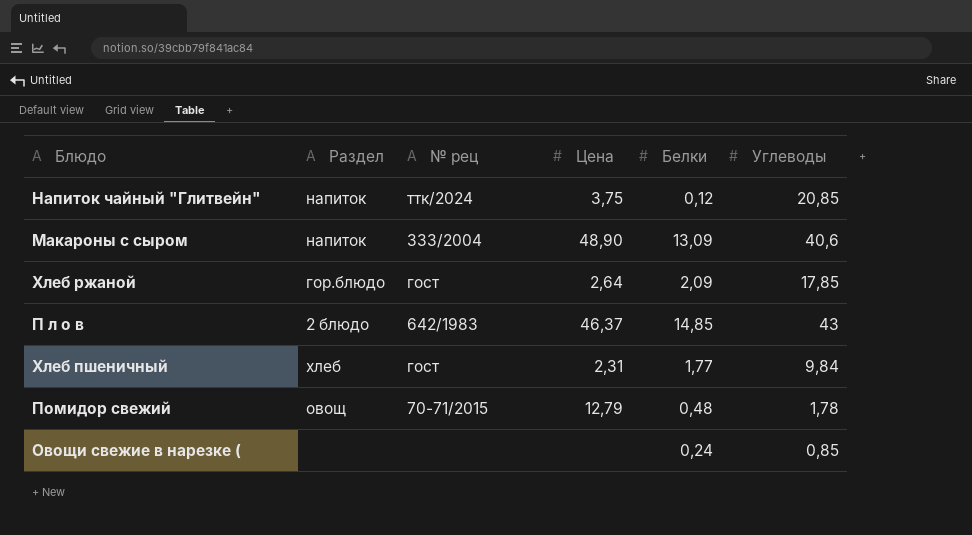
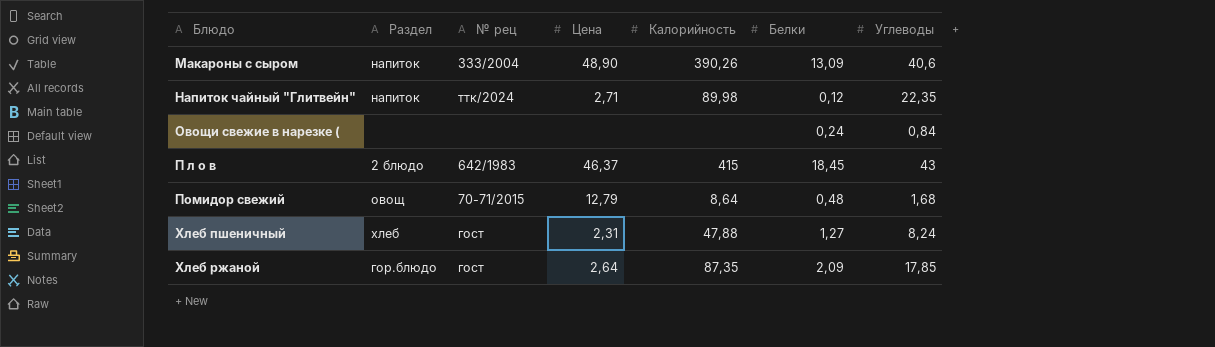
row order: none -> Блюдо ascending
column Калорийность | position: none -> 5
Напиток чайный "Глитвейн" | Цена: 3,75 -> 2,71
Напиток чайный "Глитвейн" | Углеводы: 20,85 -> 22,35
Овощи свежие в нарезке ( | Углеводы: 0,85 -> 0,84
П л о в | Белки: 14,85 -> 18,45
Помидор свежий | Углеводы: 1,78 -> 1,68
Хлеб пшеничный | Белки: 1,77 -> 1,27
Хлеб пшеничный | Углеводы: 9,84 -> 8,24

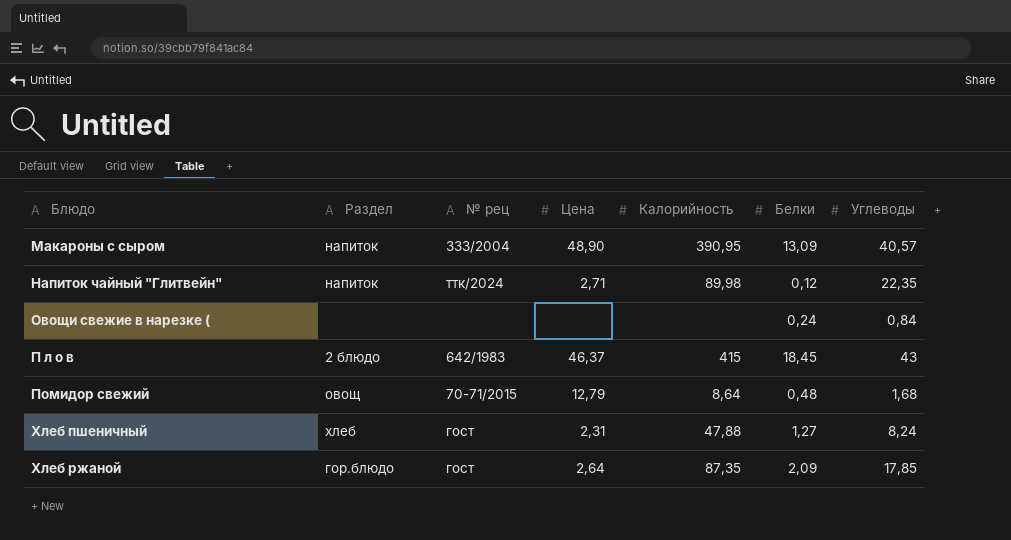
Макароны с сыром | Калорийность: 390,26 -> 390,95
Макароны с сыром | Углеводы: 40,6 -> 40,57

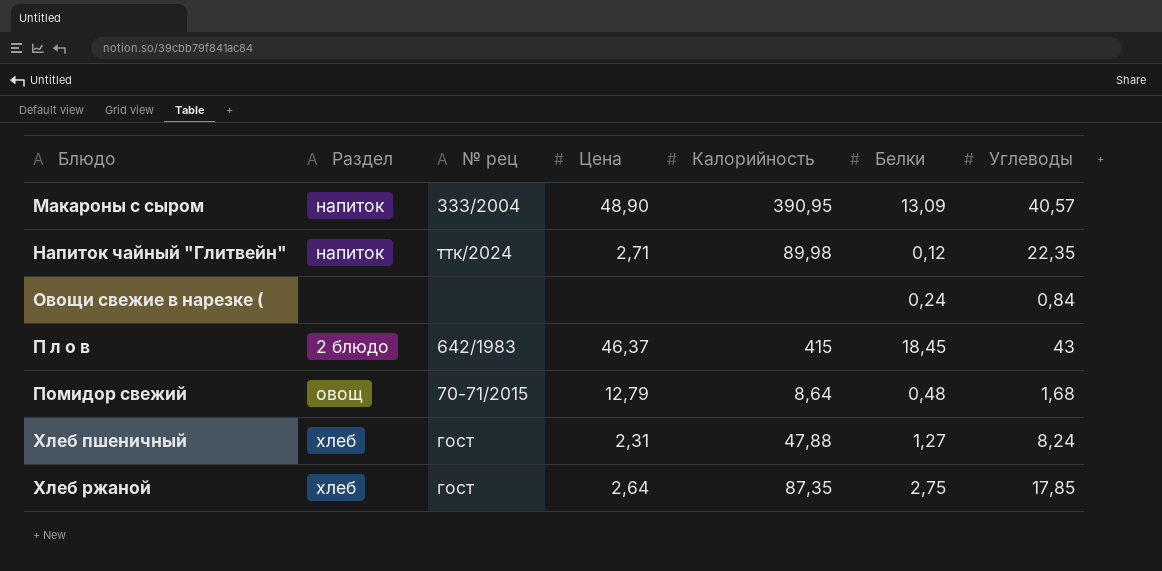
Хлеб ржаной | Раздел: гор.блюдо -> хлеб
Хлеб ржаной | Белки: 2,09 -> 2,75

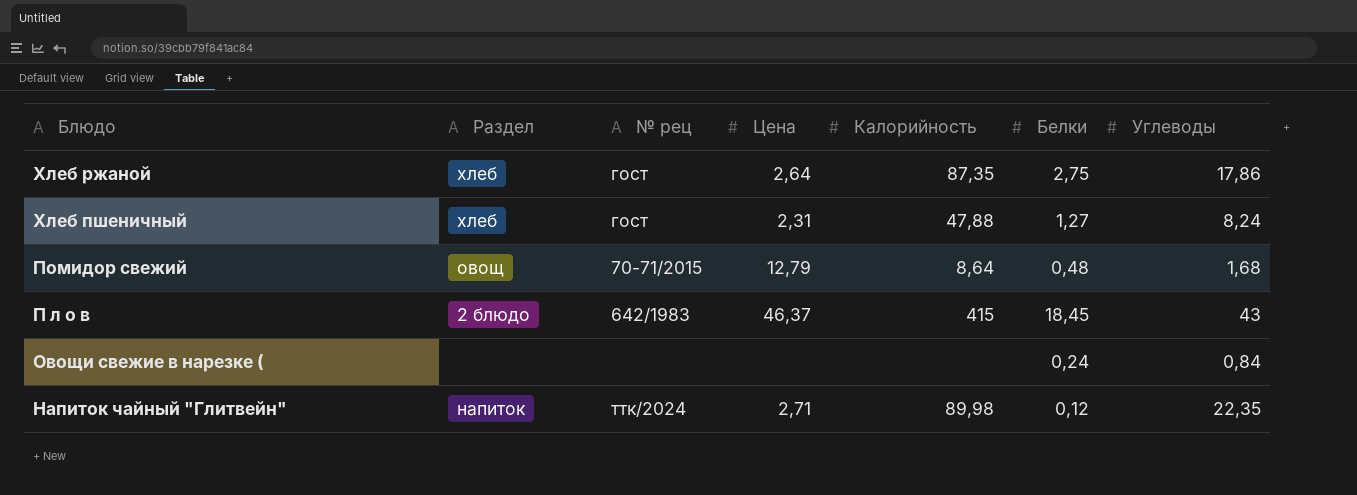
row order: Блюдо ascending -> Блюдо descending
row Макароны с сыром: напиток | 333/2004 | 48,90 | 390,95 | 13,09 | 40,57 -> none
Хлеб ржаной | Углеводы: 17,85 -> 17,86

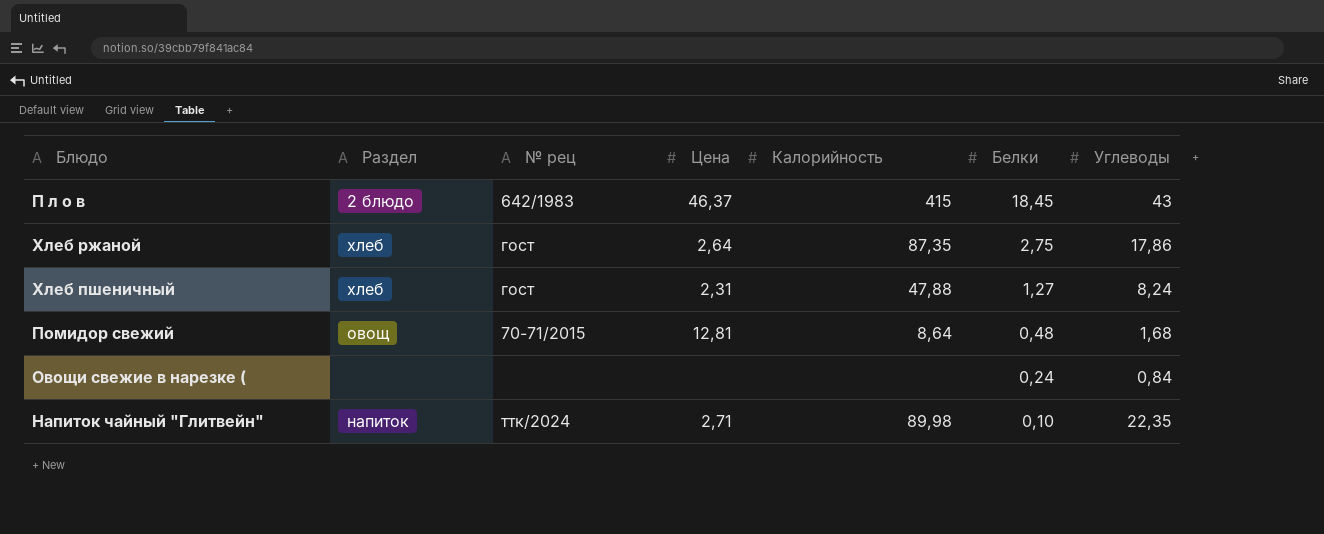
row order: Блюдо descending -> Белки descending
Помидор свежий | Цена: 12,79 -> 12,81
Напиток чайный "Глитвейн" | Белки: 0,12 -> 0,10

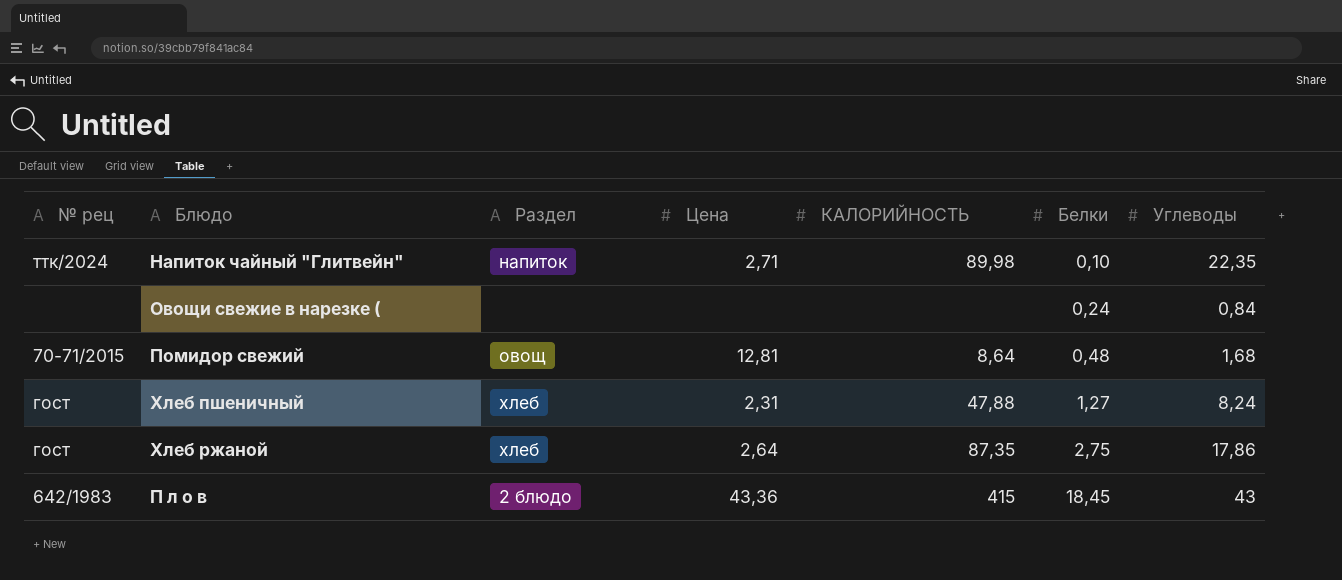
row order: Белки descending -> Белки ascending
column № рец | position: 3 -> 1
column name: Калорийность -> КАЛОРИЙНОСТЬ
П л о в | Цена: 46,37 -> 43,36

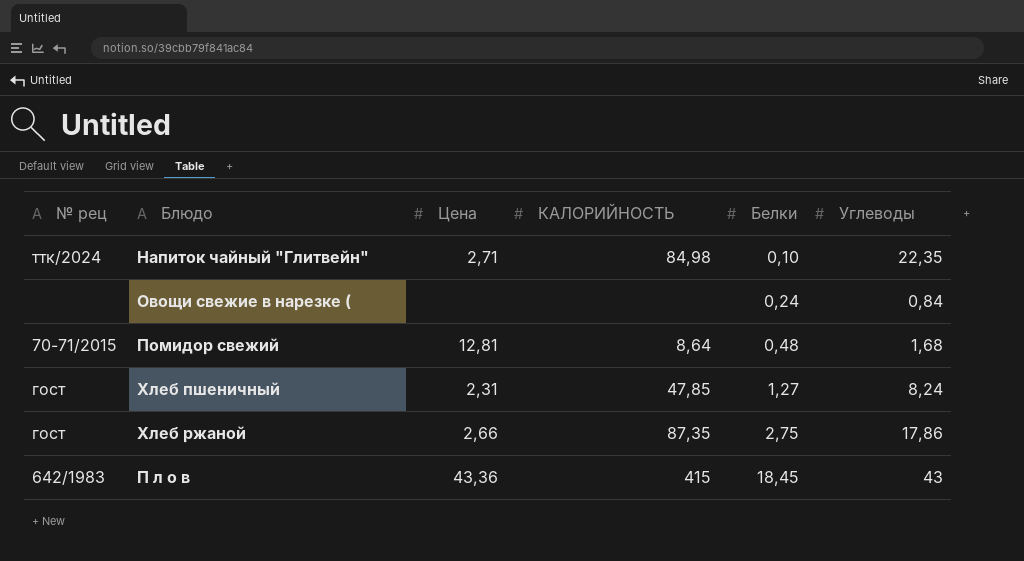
column Раздел | position: 3 -> none
Напиток чайный "Глитвейн" | КАЛОРИЙНОСТЬ: 89,98 -> 84,98
Хлеб пшеничный | КАЛОРИЙНОСТЬ: 47,88 -> 47,85
Хлеб ржаной | Цена: 2,64 -> 2,66

